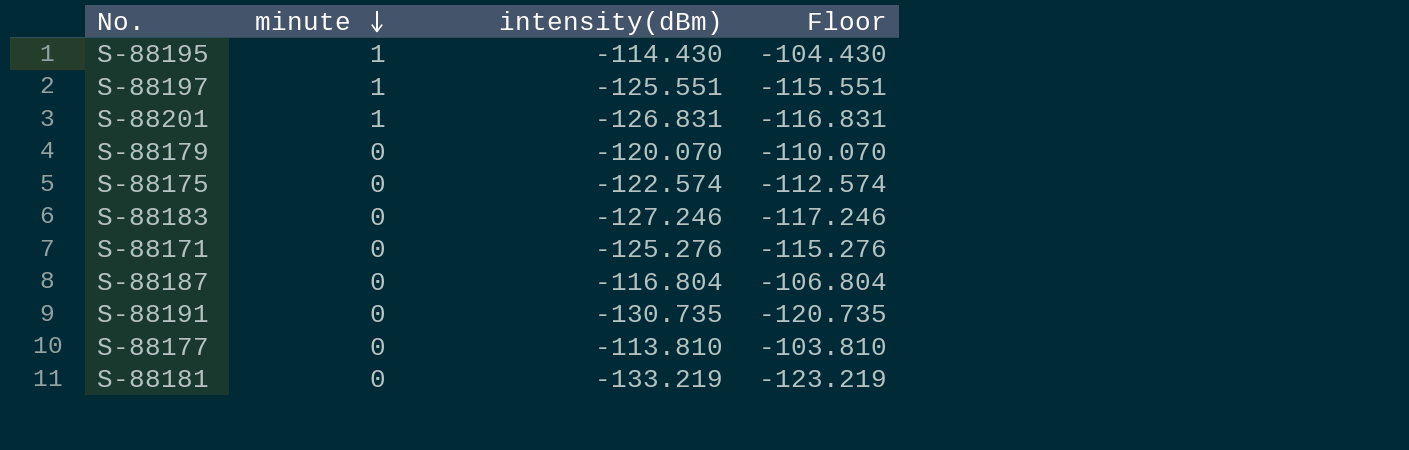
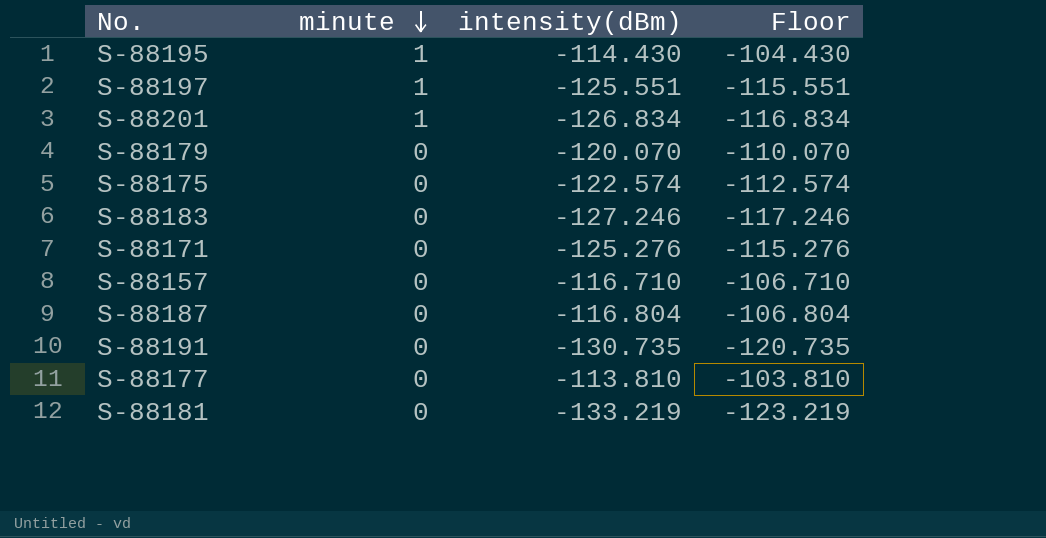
S-88201 | intensity(dBm): -126.831 -> -126.834
S-88201 | Floor: -116.831 -> -116.834
row S-88157: none -> 0 | -116.710 | -106.710

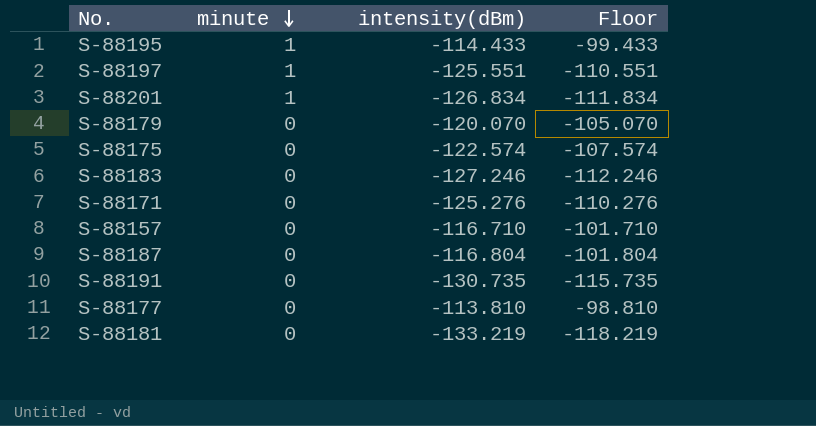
column Floor | formula: [intensity(dBm)] + 10 -> [intensity(dBm)] + 15
S-88195 | intensity(dBm): -114.430 -> -114.433

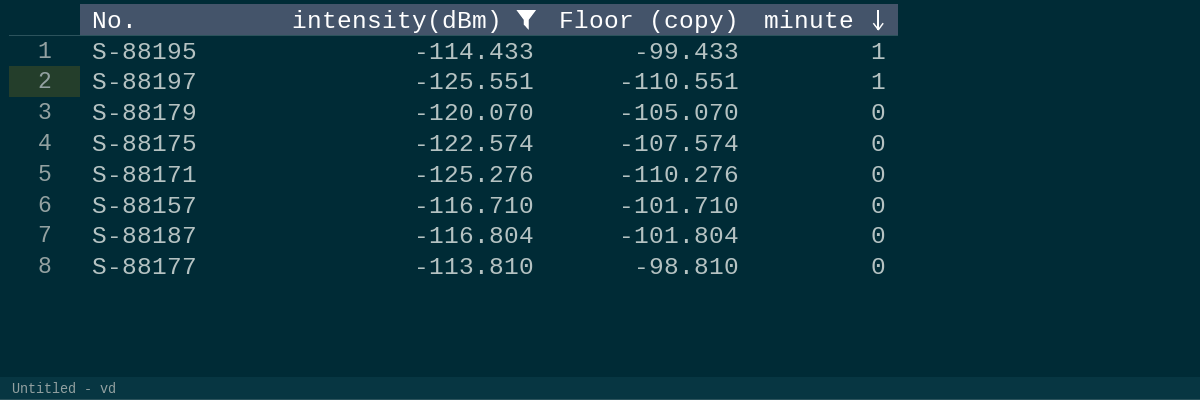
filter: none -> intensity(dBm) >= -125.551
column name: Floor -> Floor (copy)
column minute | position: 2 -> 4

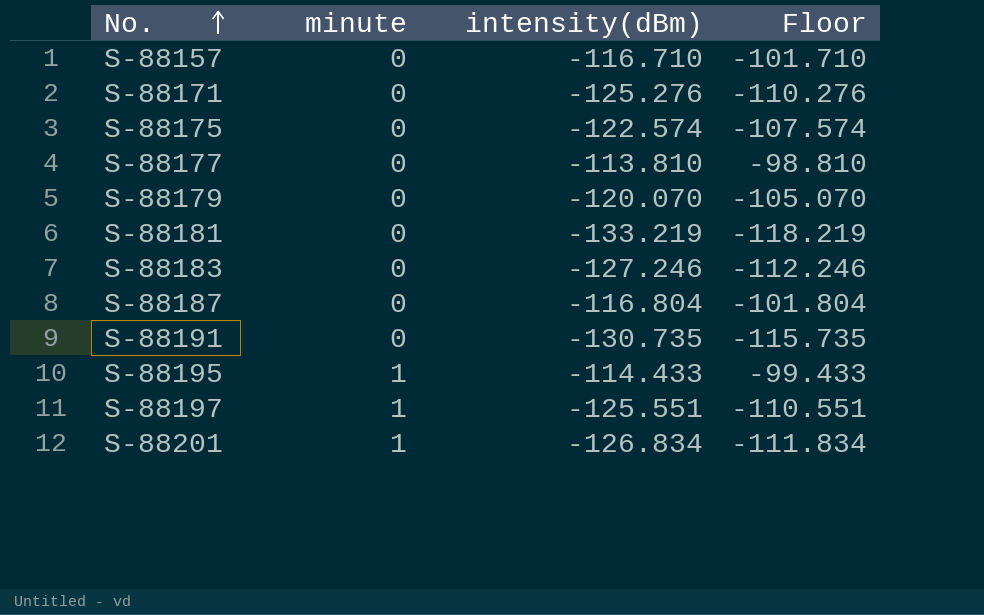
filter: intensity(dBm) >= -125.551 -> none
row order: minute descending -> No. ascending
column minute | position: 4 -> 2
column name: Floor (copy) -> Floor

